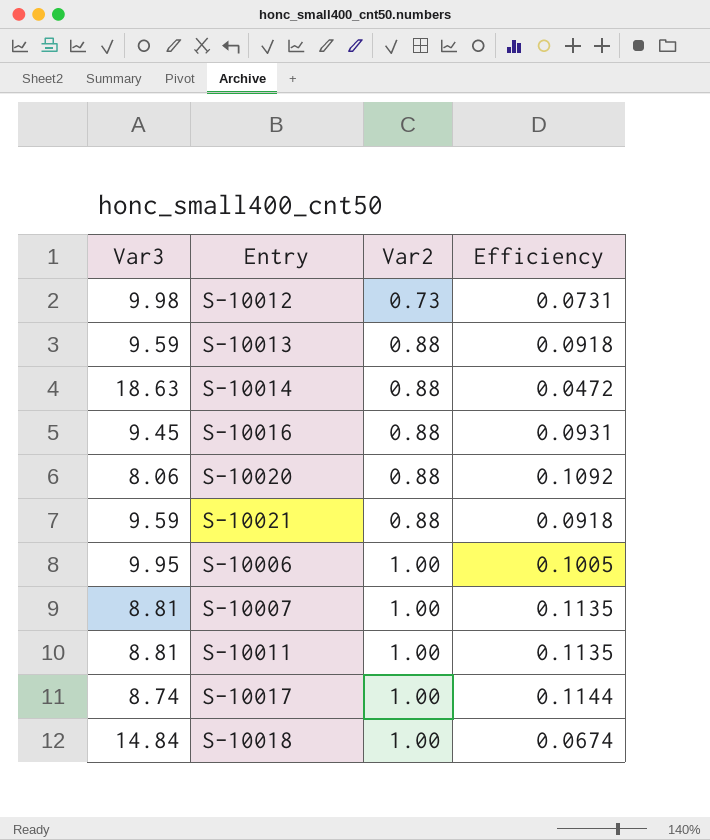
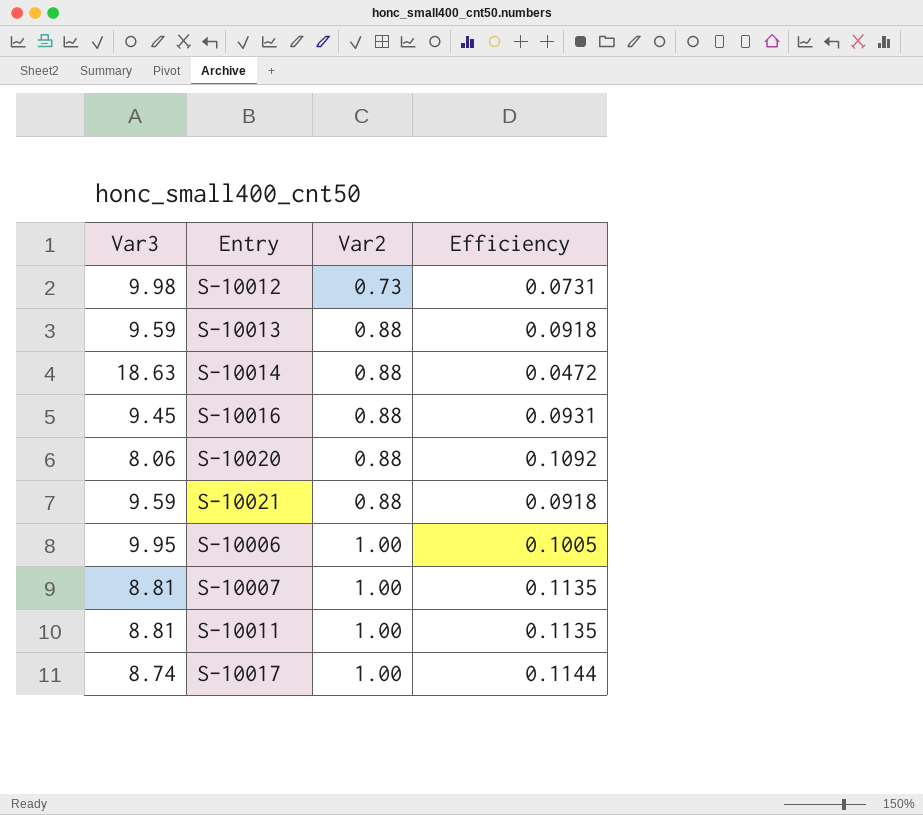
row S-10018: 14.84 | 1.00 | 0.0674 -> none

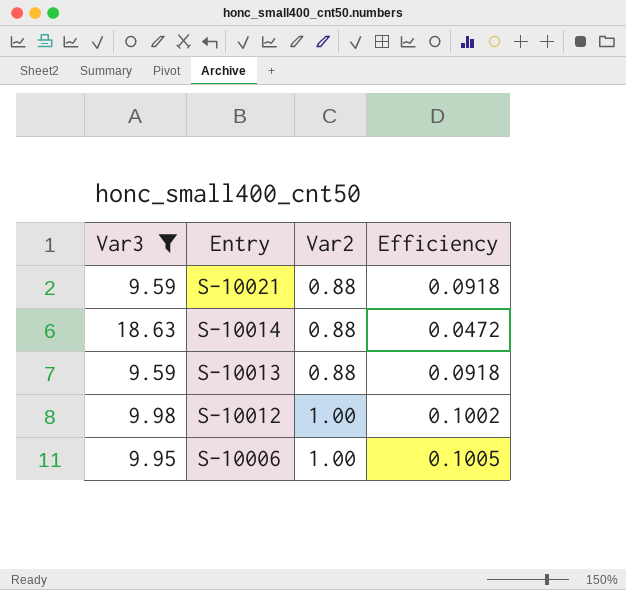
filter: none -> Var3 >= 9.59
row order: Var2 ascending -> Entry descending
S-10012 | Var2: 0.73 -> 1.00
S-10012 | Efficiency: 0.0731 -> 0.1002

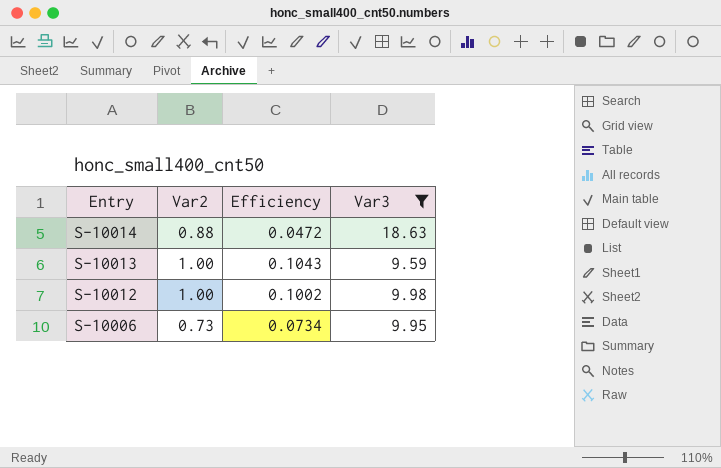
column Var3 | position: 1 -> 4
row S-10021: 9.59 | 0.88 | 0.0918 -> none
S-10013 | Var2: 0.88 -> 1.00
S-10013 | Efficiency: 0.0918 -> 0.1043
S-10006 | Var2: 1.00 -> 0.73
S-10006 | Efficiency: 0.1005 -> 0.0734

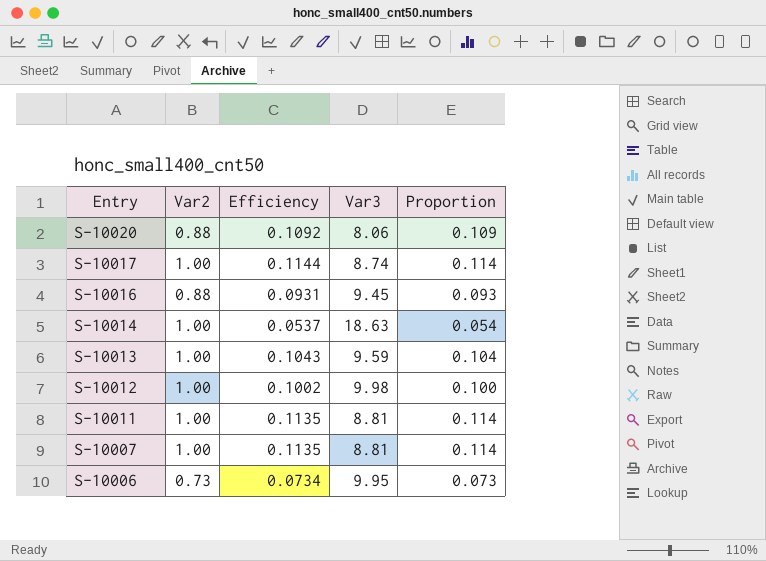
filter: Var3 >= 9.59 -> none
column Proportion | formula: none -> [Var2] / [Var3]
S-10014 | Var2: 0.88 -> 1.00
S-10014 | Efficiency: 0.0472 -> 0.0537

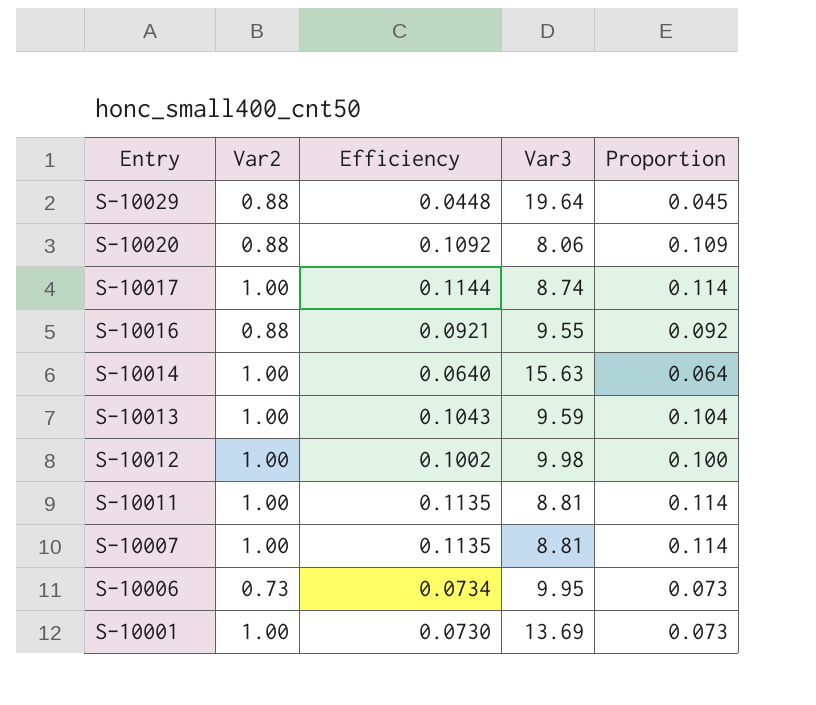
row S-10029: none -> 0.88 | 0.0448 | 19.64 | 0.045
S-10016 | Efficiency: 0.0931 -> 0.0921
S-10016 | Var3: 9.45 -> 9.55
S-10016 | Proportion: 0.093 -> 0.092
S-10014 | Efficiency: 0.0537 -> 0.0640
S-10014 | Var3: 18.63 -> 15.63
S-10014 | Proportion: 0.054 -> 0.064
row S-10001: none -> 1.00 | 0.0730 | 13.69 | 0.073

